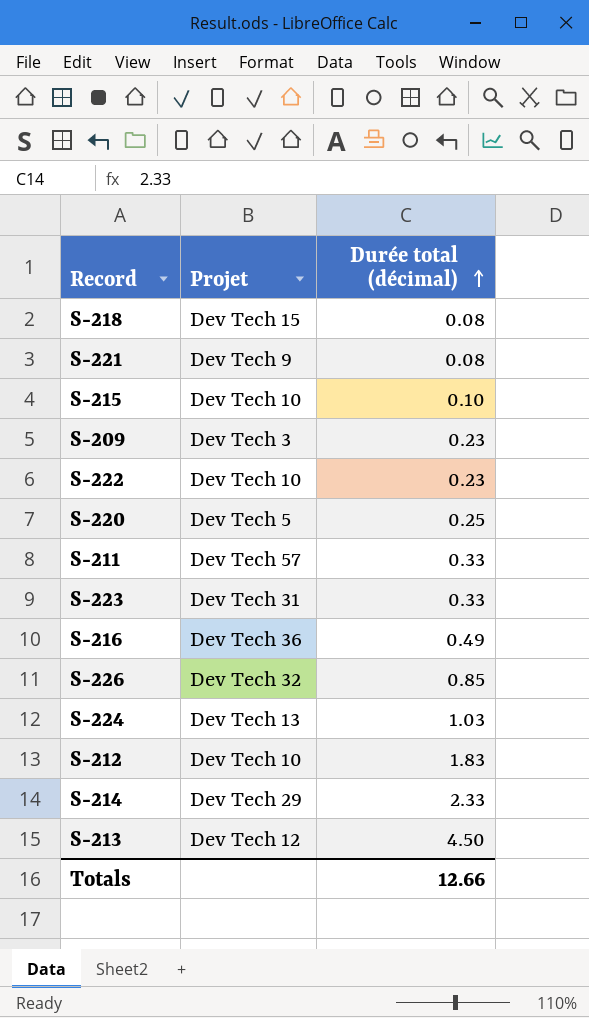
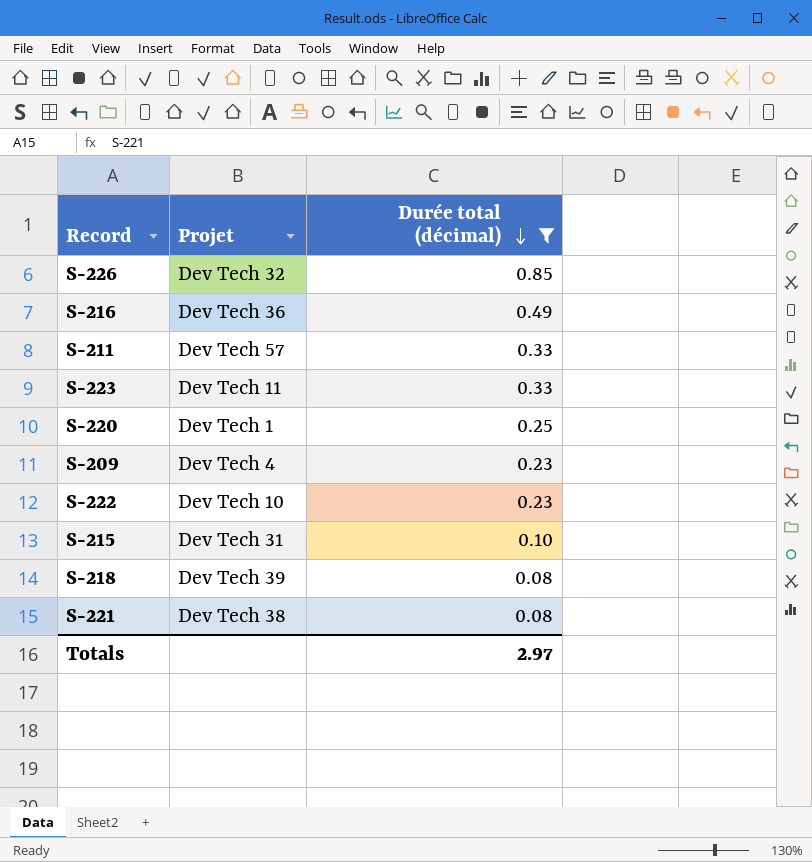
filter: none -> Durée total (décimal) <= 0.85
row order: Durée total (décimal) ascending -> Durée total (décimal) descending
S-223 | Projet: Dev Tech 31 -> Dev Tech 11
S-220 | Projet: Dev Tech 5 -> Dev Tech 1
S-209 | Projet: Dev Tech 3 -> Dev Tech 4
S-215 | Projet: Dev Tech 10 -> Dev Tech 31
S-218 | Projet: Dev Tech 15 -> Dev Tech 39
S-221 | Projet: Dev Tech 9 -> Dev Tech 38
Totals | Durée total (décimal): 12.66 -> 2.97

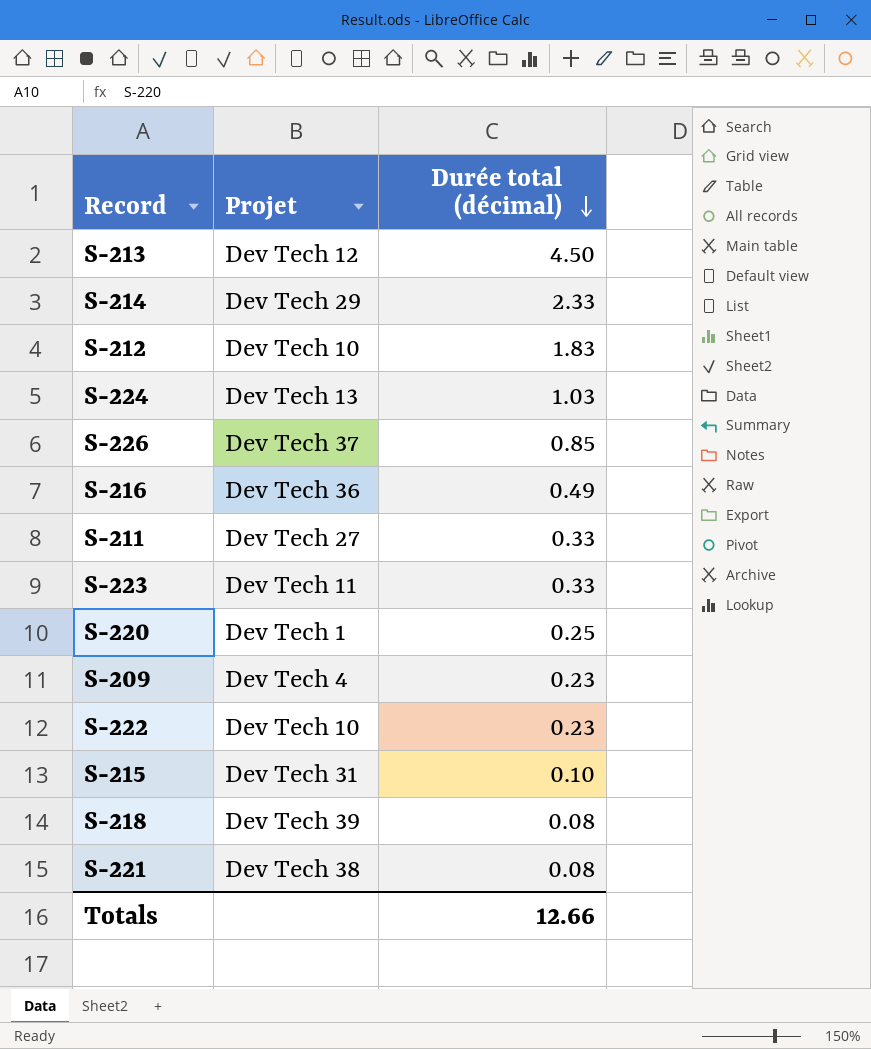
filter: Durée total (décimal) <= 0.85 -> none
S-226 | Projet: Dev Tech 32 -> Dev Tech 37
S-211 | Projet: Dev Tech 57 -> Dev Tech 27
Totals | Durée total (décimal): 2.97 -> 12.66

